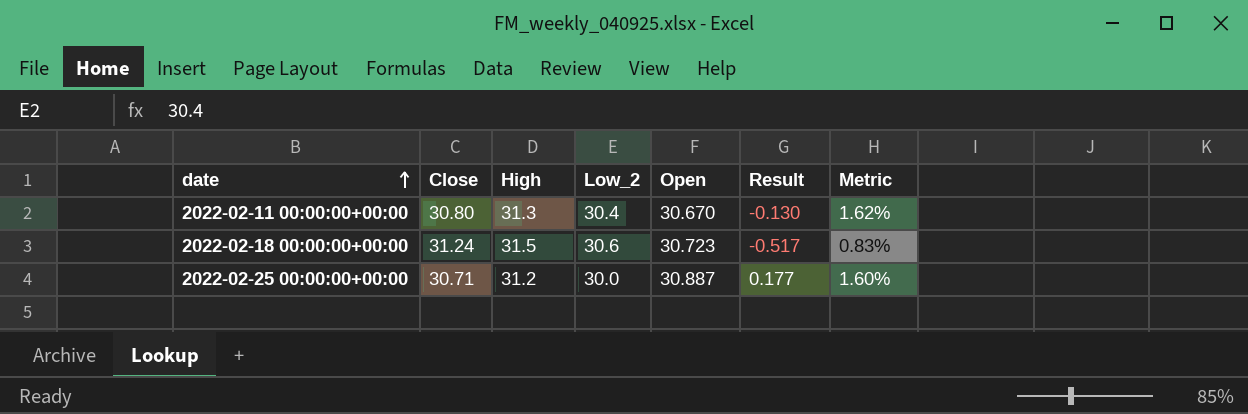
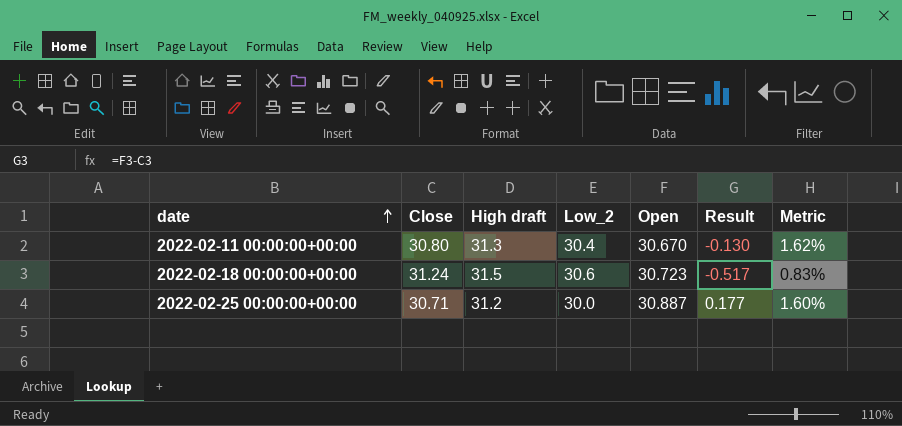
column name: High -> High draft

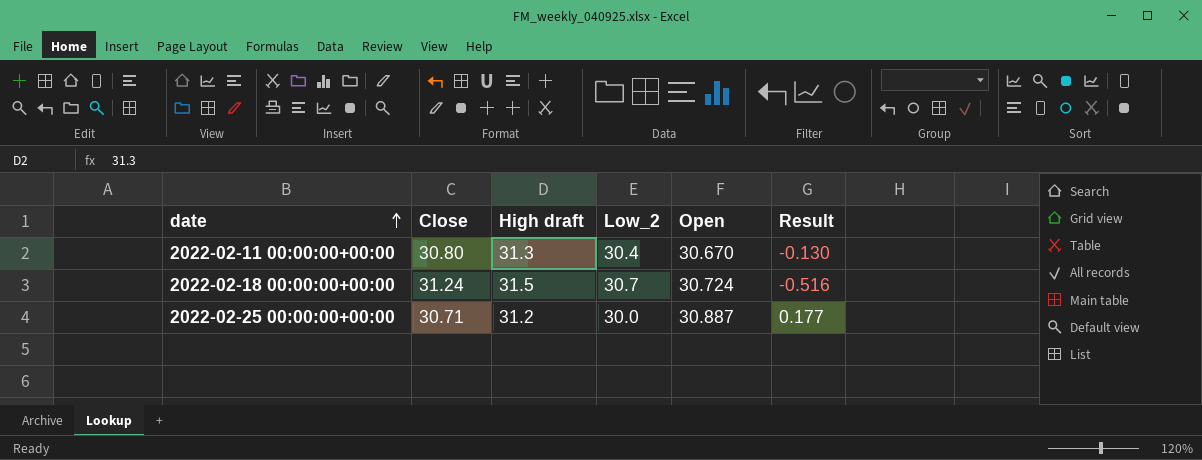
column Metric | formula: ([High draft] - [Close]) / [Close] -> none
2022-02-18 00:00:00+00:00 | Low_2: 30.6 -> 30.7
2022-02-18 00:00:00+00:00 | Open: 30.723 -> 30.724
2022-02-18 00:00:00+00:00 | Result: -0.517 -> -0.516

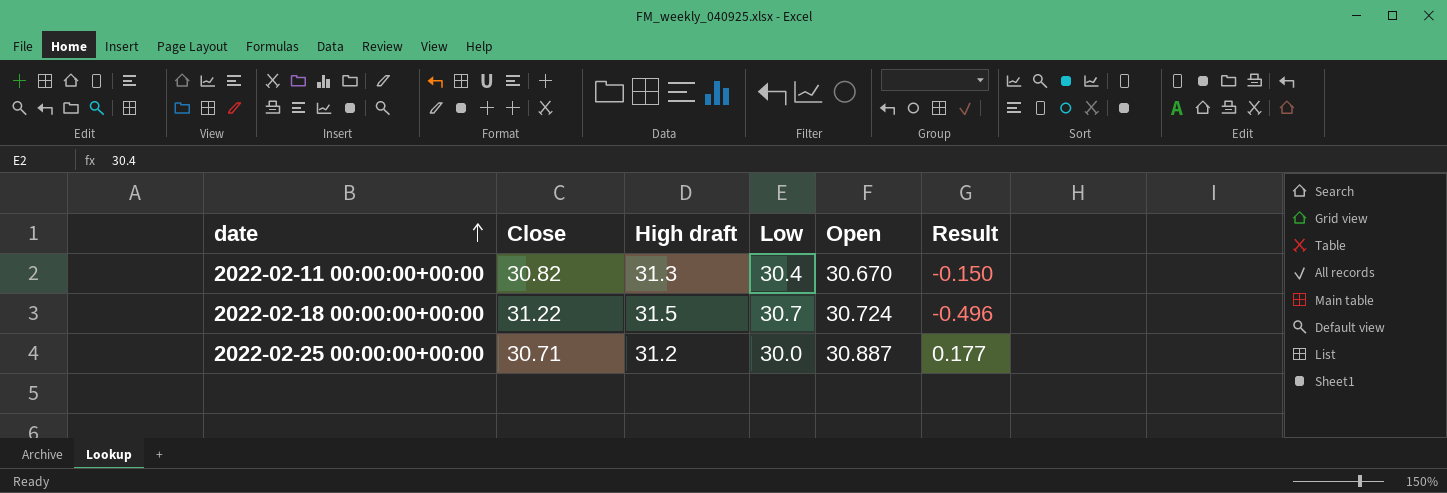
column name: Low_2 -> Low
2022-02-11 00:00:00+00:00 | Close: 30.80 -> 30.82
2022-02-11 00:00:00+00:00 | Result: -0.130 -> -0.150
2022-02-18 00:00:00+00:00 | Close: 31.24 -> 31.22
2022-02-18 00:00:00+00:00 | Result: -0.516 -> -0.496

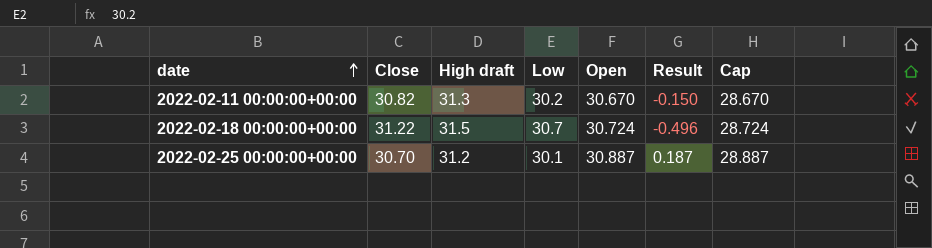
column Cap | formula: none -> [Open] - 2
2022-02-11 00:00:00+00:00 | Low: 30.4 -> 30.2
2022-02-25 00:00:00+00:00 | Close: 30.71 -> 30.70
2022-02-25 00:00:00+00:00 | Low: 30.0 -> 30.1
2022-02-25 00:00:00+00:00 | Result: 0.177 -> 0.187

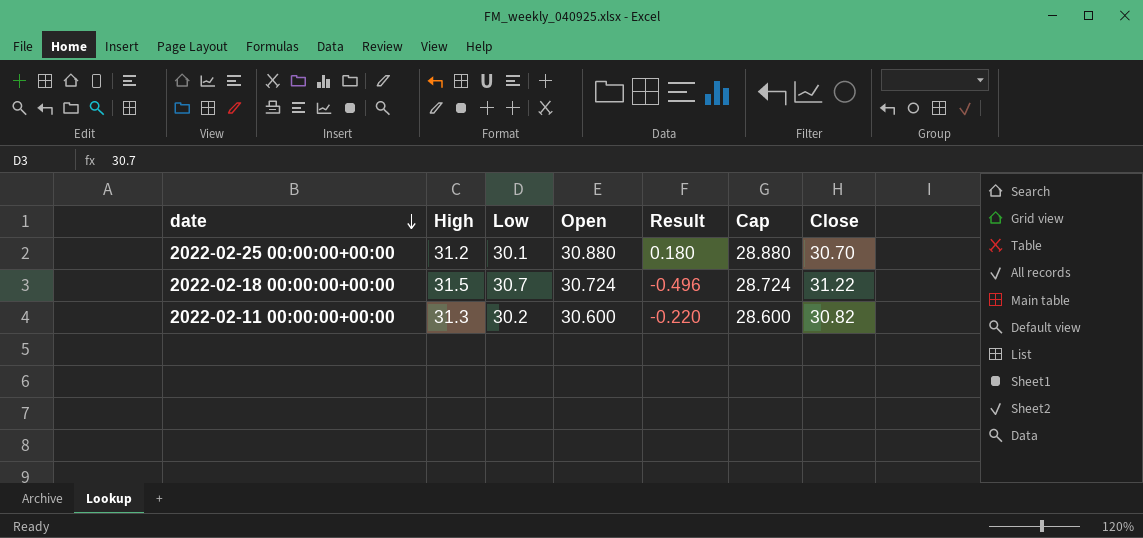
row order: date ascending -> date descending
column name: High draft -> High
column Close | position: 2 -> 7
2022-02-25 00:00:00+00:00 | Open: 30.887 -> 30.880
2022-02-25 00:00:00+00:00 | Result: 0.187 -> 0.180
2022-02-25 00:00:00+00:00 | Cap: 28.887 -> 28.880
2022-02-11 00:00:00+00:00 | Open: 30.670 -> 30.600
2022-02-11 00:00:00+00:00 | Result: -0.150 -> -0.220
2022-02-11 00:00:00+00:00 | Cap: 28.670 -> 28.600

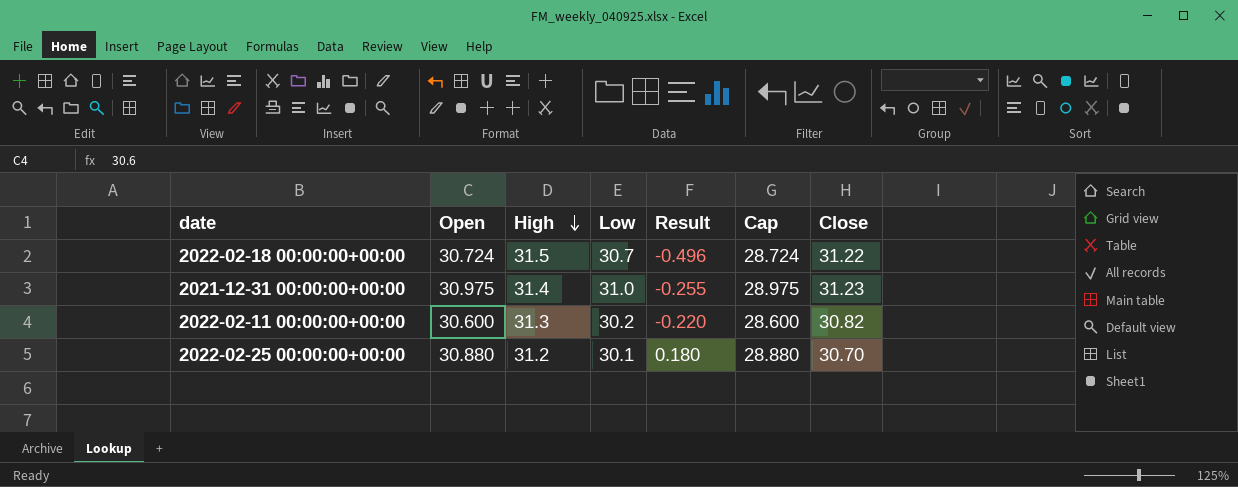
row order: date descending -> High descending
column Open | position: 4 -> 2
row 2021-12-31 00:00:00+00:00: none -> 30.975 | 31.4 | 31.0 | -0.255 | 28.975 | 31.23

